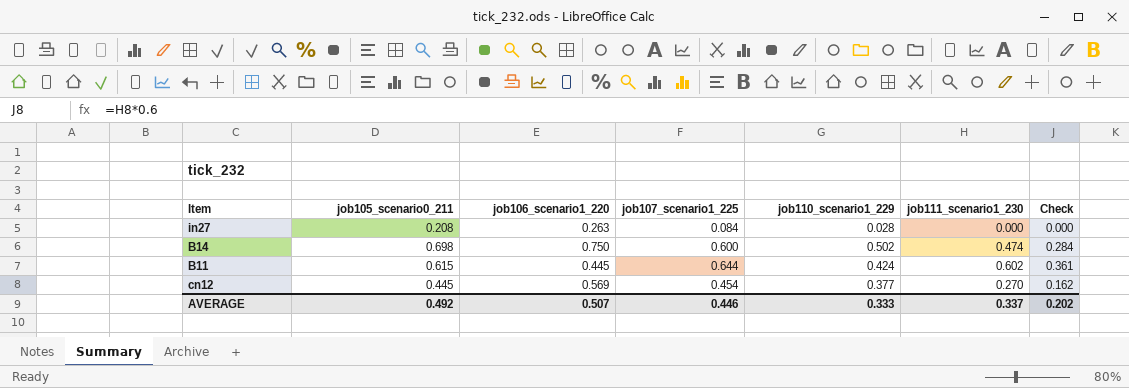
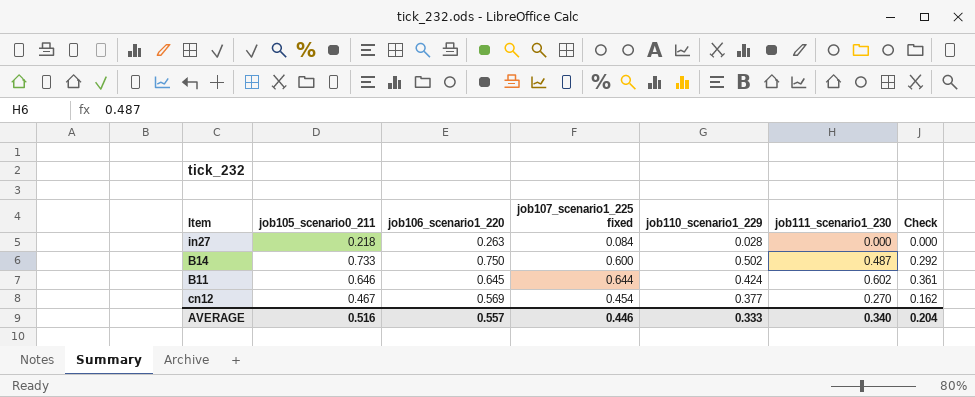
column name: job107_scenario1_225 -> job107_scenario1_225 fixed
in27 | job105_scenario0_211: 0.208 -> 0.218
B14 | job105_scenario0_211: 0.698 -> 0.733
B14 | job111_scenario1_230: 0.474 -> 0.487
B14 | Check: 0.284 -> 0.292
B11 | job105_scenario0_211: 0.615 -> 0.646
B11 | job106_scenario1_220: 0.445 -> 0.645
cn12 | job105_scenario0_211: 0.445 -> 0.467
AVERAGE | job105_scenario0_211: 0.492 -> 0.516
AVERAGE | job106_scenario1_220: 0.507 -> 0.557
AVERAGE | job111_scenario1_230: 0.337 -> 0.340
AVERAGE | Check: 0.202 -> 0.204

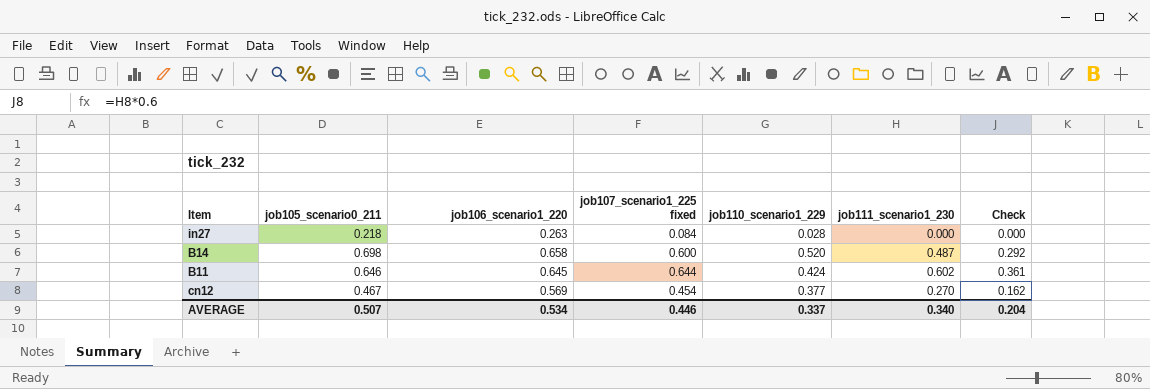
B14 | job105_scenario0_211: 0.733 -> 0.698
B14 | job106_scenario1_220: 0.750 -> 0.658
B14 | job110_scenario1_229: 0.502 -> 0.520
AVERAGE | job105_scenario0_211: 0.516 -> 0.507
AVERAGE | job106_scenario1_220: 0.557 -> 0.534
AVERAGE | job110_scenario1_229: 0.333 -> 0.337

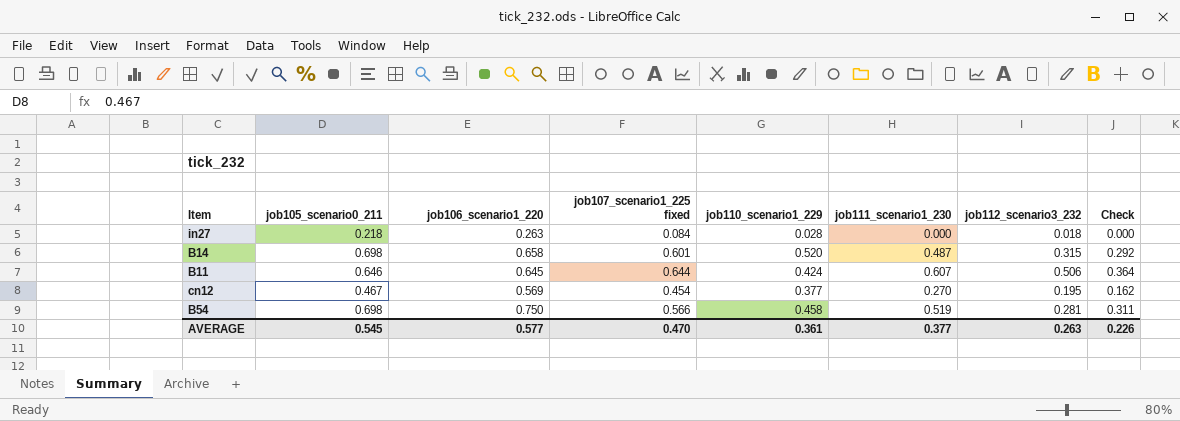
column job112_scenario3_232 | position: none -> 7
B14 | job107_scenario1_225 fixed: 0.600 -> 0.601
B11 | job111_scenario1_230: 0.602 -> 0.607
B11 | Check: 0.361 -> 0.364
row B54: none -> 0.698 | 0.750 | 0.566 | 0.458 | 0.519 | 0.281 | 0.311
AVERAGE | job105_scenario0_211: 0.507 -> 0.545
AVERAGE | job106_scenario1_220: 0.534 -> 0.577
AVERAGE | job107_scenario1_225 fixed: 0.446 -> 0.470
AVERAGE | job110_scenario1_229: 0.337 -> 0.361
AVERAGE | job111_scenario1_230: 0.340 -> 0.377
AVERAGE | Check: 0.204 -> 0.226

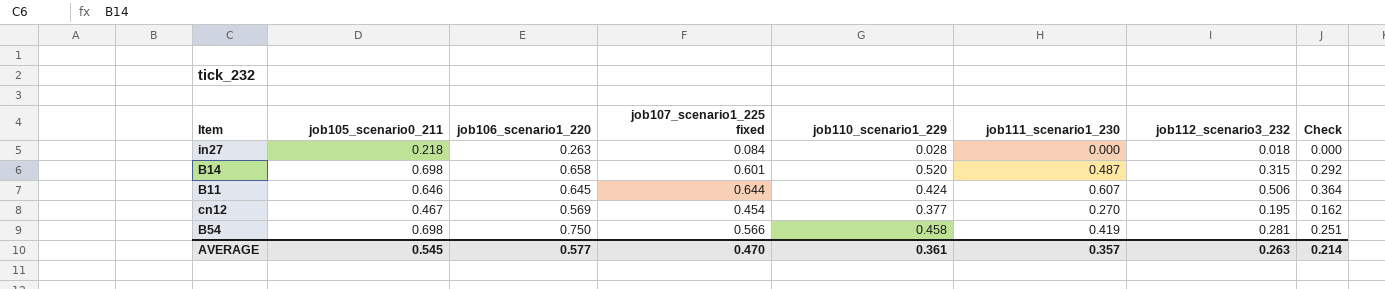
B54 | job111_scenario1_230: 0.519 -> 0.419
B54 | Check: 0.311 -> 0.251
AVERAGE | job111_scenario1_230: 0.377 -> 0.357
AVERAGE | Check: 0.226 -> 0.214

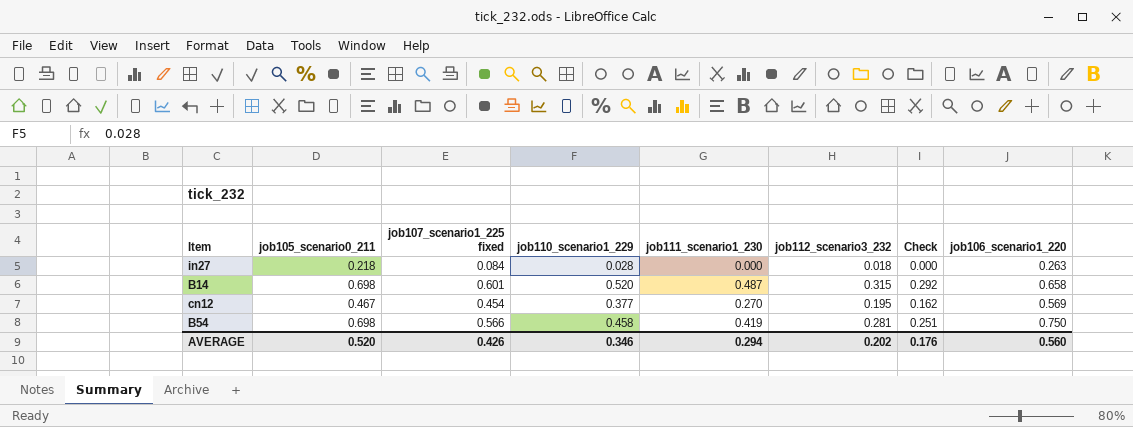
column job106_scenario1_220 | position: 3 -> 8
row B11: 0.646 | 0.645 | 0.644 | 0.424 | 0.607 | 0.506 | 0.364 -> none
AVERAGE | job105_scenario0_211: 0.545 -> 0.520
AVERAGE | job107_scenario1_225 fixed: 0.470 -> 0.426
AVERAGE | job110_scenario1_229: 0.361 -> 0.346
AVERAGE | job111_scenario1_230: 0.357 -> 0.294
AVERAGE | job112_scenario3_232: 0.263 -> 0.202
AVERAGE | Check: 0.214 -> 0.176
AVERAGE | job106_scenario1_220: 0.577 -> 0.560

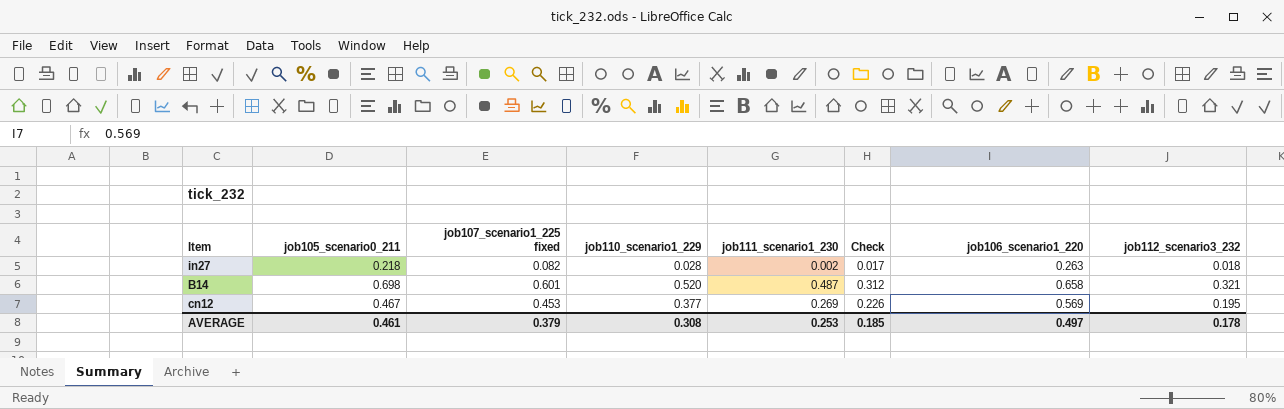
column Check | formula: [job111_scenario1_230] * 0.6 -> [job110_scenario1_229] * 0.6
column job112_scenario3_232 | position: 6 -> 8
row B54: 0.698 | 0.566 | 0.458 | 0.419 | 0.281 | 0.251 | 0.750 -> none
in27 | job107_scenario1_225 fixed: 0.084 -> 0.082
in27 | job111_scenario1_230: 0.000 -> 0.002
B14 | job112_scenario3_232: 0.315 -> 0.321
cn12 | job107_scenario1_225 fixed: 0.454 -> 0.453
cn12 | job111_scenario1_230: 0.270 -> 0.269
AVERAGE | job105_scenario0_211: 0.520 -> 0.461
AVERAGE | job107_scenario1_225 fixed: 0.426 -> 0.379
AVERAGE | job110_scenario1_229: 0.346 -> 0.308
AVERAGE | job111_scenario1_230: 0.294 -> 0.253
AVERAGE | Check: 0.176 -> 0.185
AVERAGE | job106_scenario1_220: 0.560 -> 0.497
AVERAGE | job112_scenario3_232: 0.202 -> 0.178

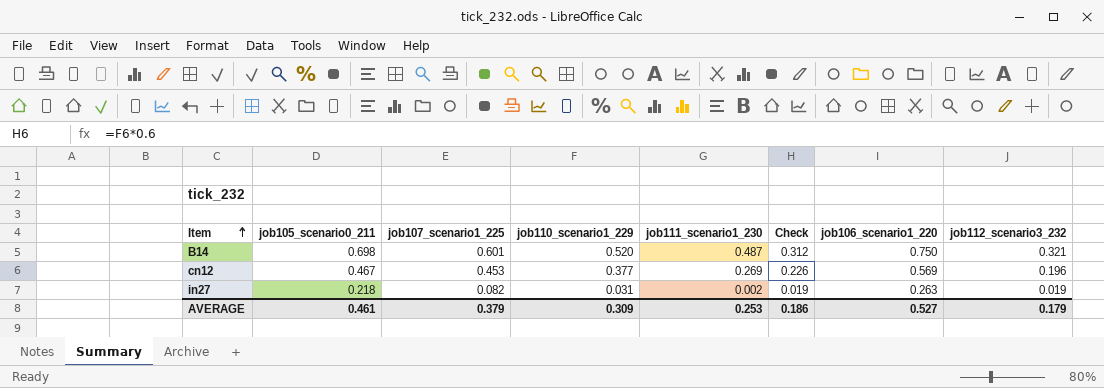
row order: none -> Item ascending
column name: job107_scenario1_225 fixed -> job107_scenario1_225
B14 | job106_scenario1_220: 0.658 -> 0.750
cn12 | job112_scenario3_232: 0.195 -> 0.196
in27 | job110_scenario1_229: 0.028 -> 0.031
in27 | Check: 0.017 -> 0.019
in27 | job112_scenario3_232: 0.018 -> 0.019
AVERAGE | job110_scenario1_229: 0.308 -> 0.309
AVERAGE | Check: 0.185 -> 0.186
AVERAGE | job106_scenario1_220: 0.497 -> 0.527
AVERAGE | job112_scenario3_232: 0.178 -> 0.179

